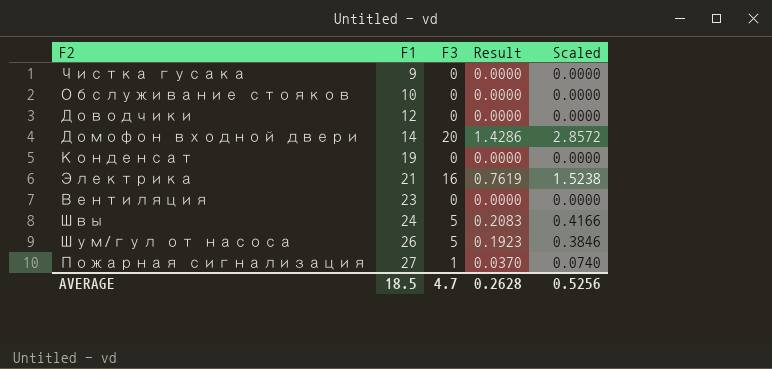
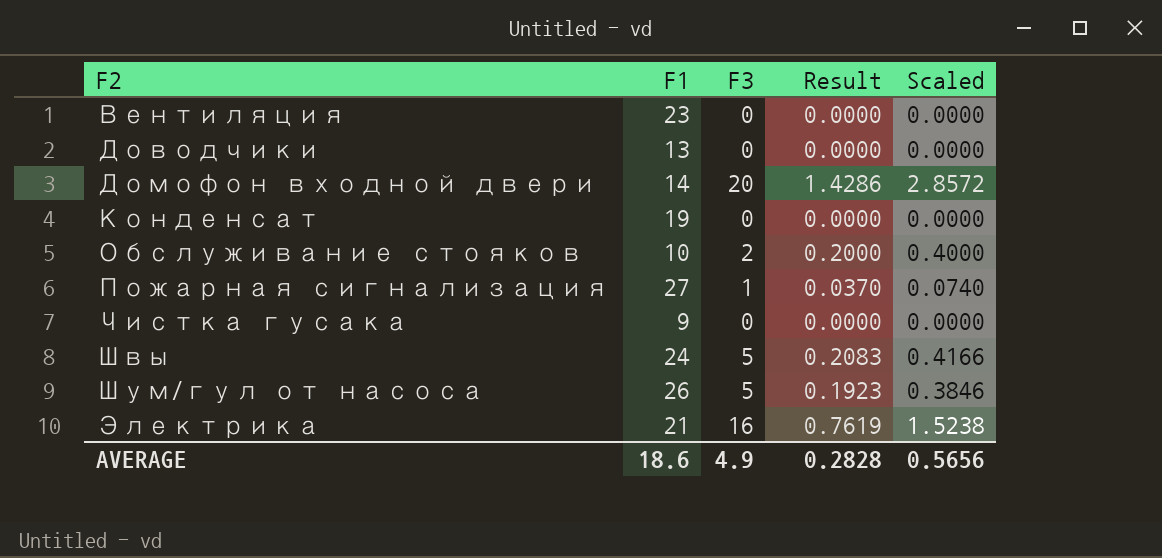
row order: F1 ascending -> F2 ascending
Доводчики | F1: 12 -> 13
Обслуживание стояков | F3: 0 -> 2
Обслуживание стояков | Result: 0.0000 -> 0.2000
Обслуживание стояков | Scaled: 0.0000 -> 0.4000
AVERAGE | F1: 18.5 -> 18.6
AVERAGE | F3: 4.7 -> 4.9
AVERAGE | Result: 0.2628 -> 0.2828
AVERAGE | Scaled: 0.5256 -> 0.5656

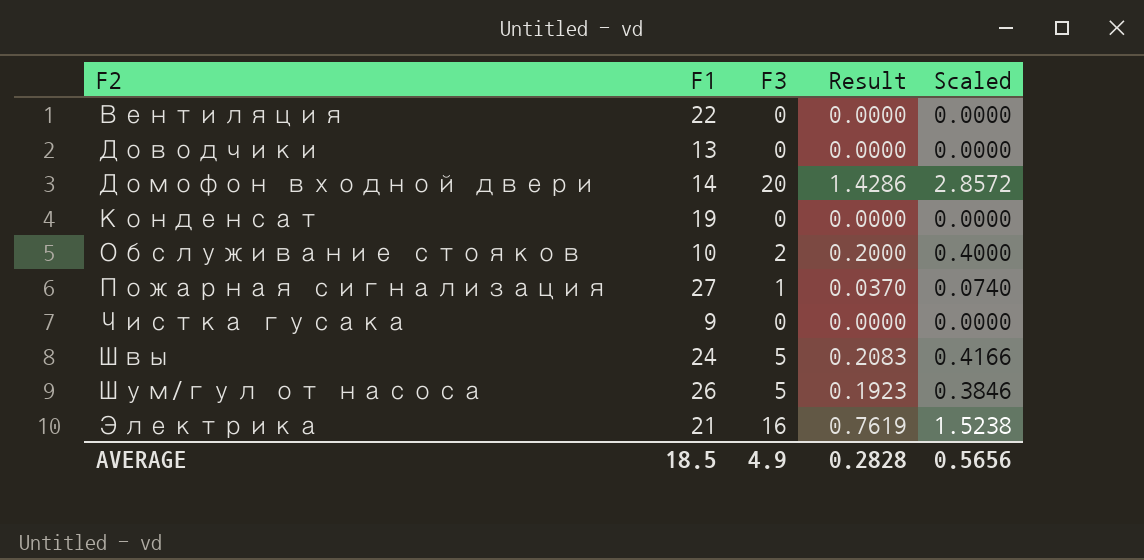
Вентиляция | F1: 23 -> 22
AVERAGE | F1: 18.6 -> 18.5

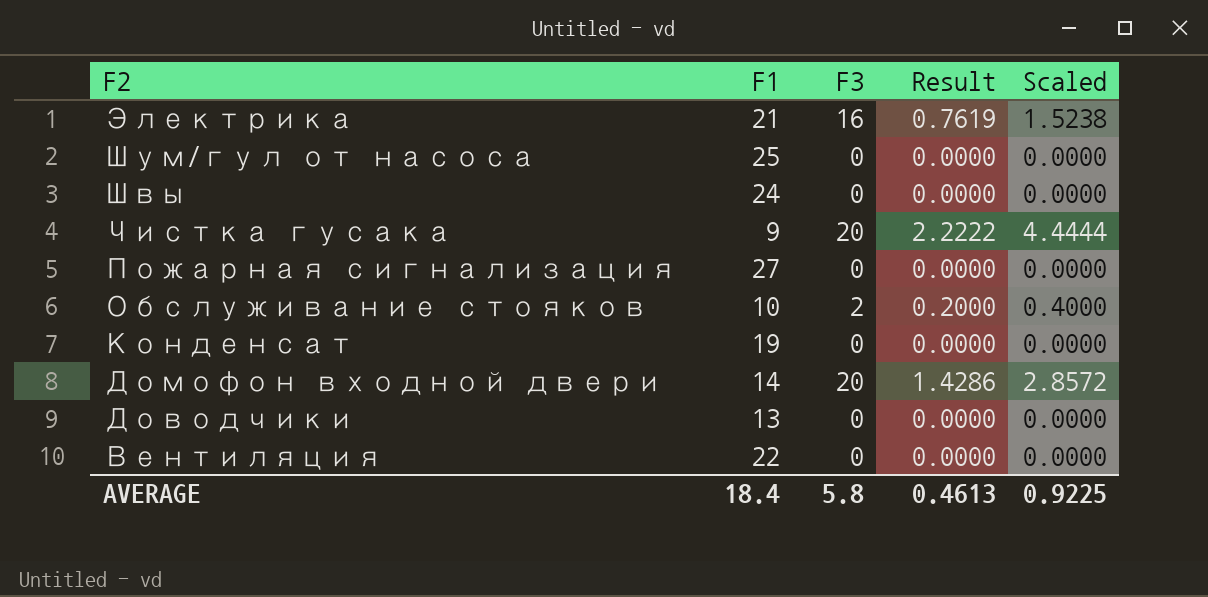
row order: F2 ascending -> F2 descending
Шум/гул от насоса | F1: 26 -> 25
Шум/гул от насоса | F3: 5 -> 0
Шум/гул от насоса | Result: 0.1923 -> 0.0000
Шум/гул от насоса | Scaled: 0.3846 -> 0.0000
Швы | F3: 5 -> 0
Швы | Result: 0.2083 -> 0.0000
Швы | Scaled: 0.4166 -> 0.0000
Чистка гусака | F3: 0 -> 20
Чистка гусака | Result: 0.0000 -> 2.2222
Чистка гусака | Scaled: 0.0000 -> 4.4444
Пожарная сигнализация | F3: 1 -> 0
Пожарная сигнализация | Result: 0.0370 -> 0.0000
Пожарная сигнализация | Scaled: 0.0740 -> 0.0000
AVERAGE | F1: 18.5 -> 18.4
AVERAGE | F3: 4.9 -> 5.8
AVERAGE | Result: 0.2828 -> 0.4613
AVERAGE | Scaled: 0.5656 -> 0.9225

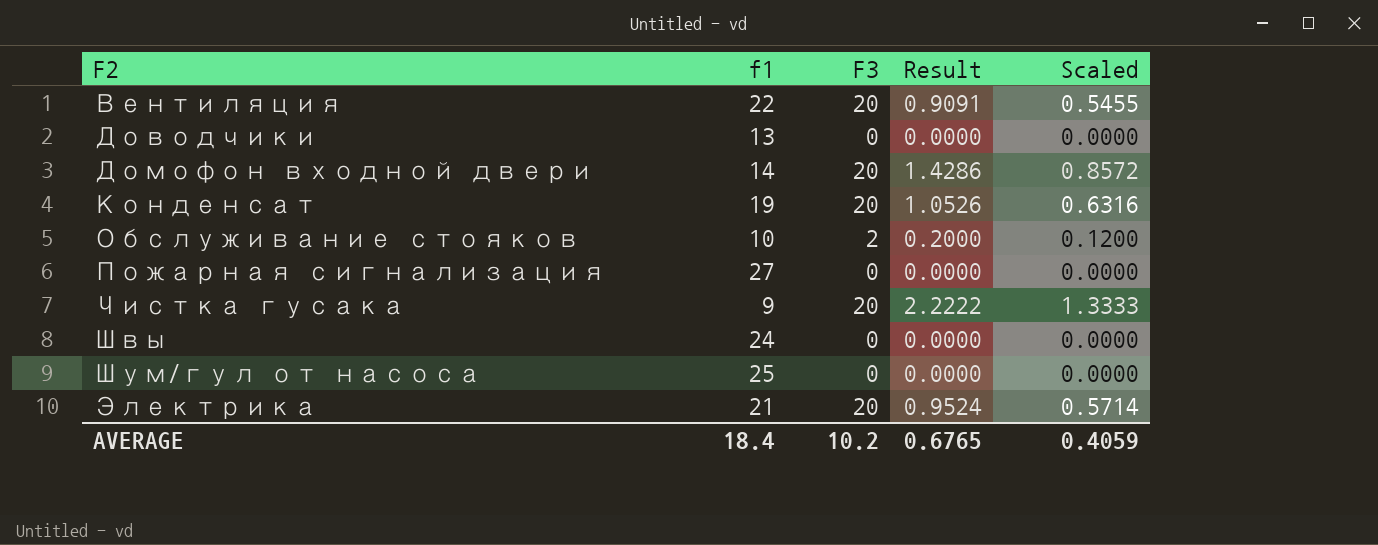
row order: F2 descending -> F2 ascending
column name: F1 -> f1
column Scaled | formula: [Result] * 2 -> [Result] * 0.6
Вентиляция | F3: 0 -> 20
Вентиляция | Result: 0.0000 -> 0.9091
Конденсат | F3: 0 -> 20
Конденсат | Result: 0.0000 -> 1.0526
Электрика | F3: 16 -> 20
Электрика | Result: 0.7619 -> 0.9524
AVERAGE | F3: 5.8 -> 10.2
AVERAGE | Result: 0.4613 -> 0.6765
AVERAGE | Scaled: 0.9225 -> 0.4059

